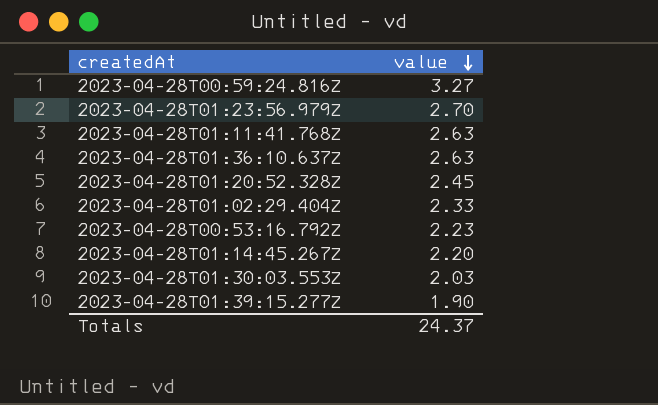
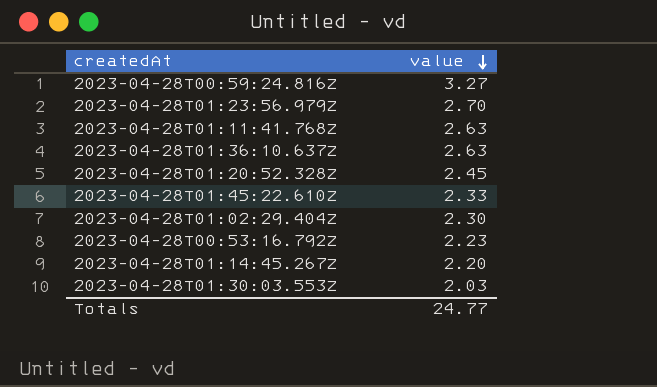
row 2023-04-28T01:39:15.277Z: 1.90 -> none
row 2023-04-28T01:45:22.610Z: none -> 2.33
2023-04-28T01:02:29.404Z | value: 2.33 -> 2.30
Totals | value: 24.37 -> 24.77

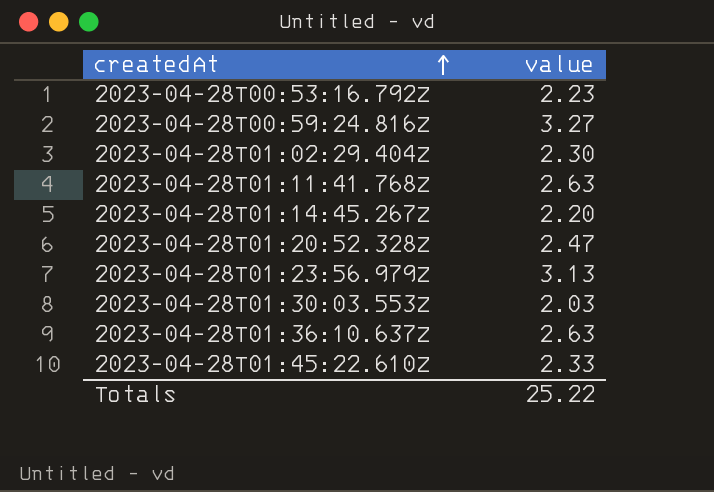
row order: value descending -> createdAt ascending
2023-04-28T01:20:52.328Z | value: 2.45 -> 2.47
2023-04-28T01:23:56.979Z | value: 2.70 -> 3.13
Totals | value: 24.77 -> 25.22

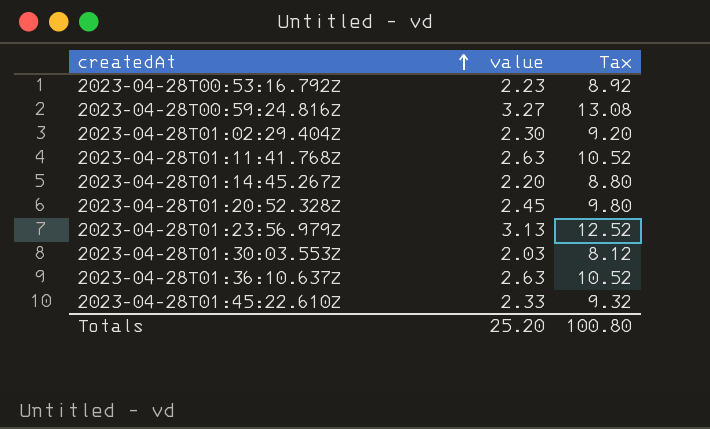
column Tax | formula: none -> [value] * 4
2023-04-28T01:20:52.328Z | value: 2.47 -> 2.45
Totals | value: 25.22 -> 25.20

